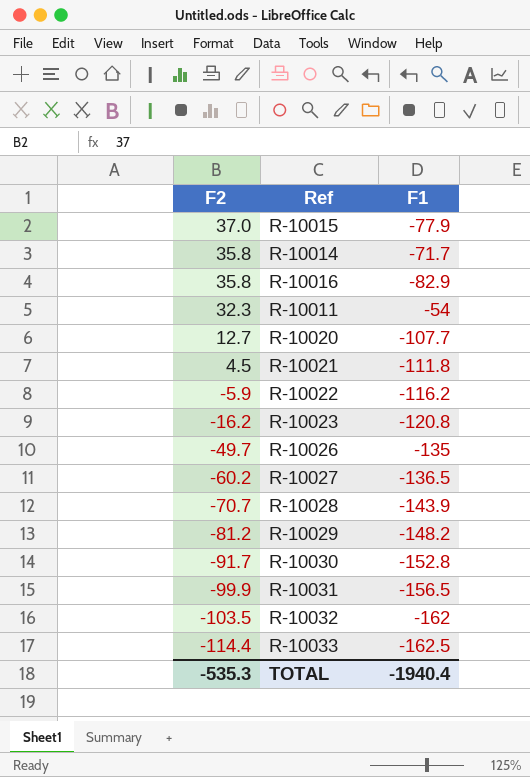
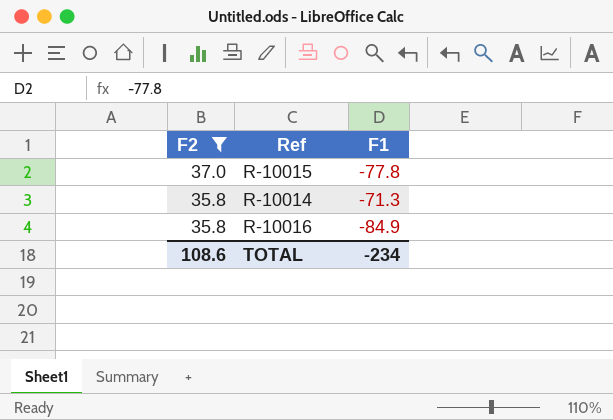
filter: none -> F2 >= 35.8
R-10015 | F1: -77.9 -> -77.8
R-10014 | F1: -71.7 -> -71.3
R-10016 | F1: -82.9 -> -84.9
TOTAL | F2: -535.3 -> 108.6
TOTAL | F1: -1940.4 -> -234

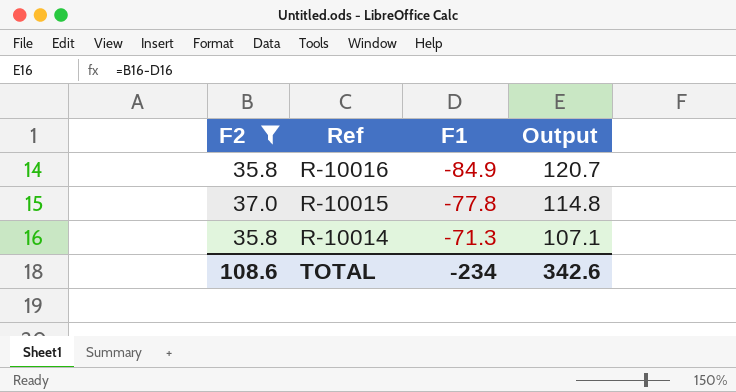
row order: F2 descending -> Ref descending
column Output | formula: none -> [F2] - [F1]

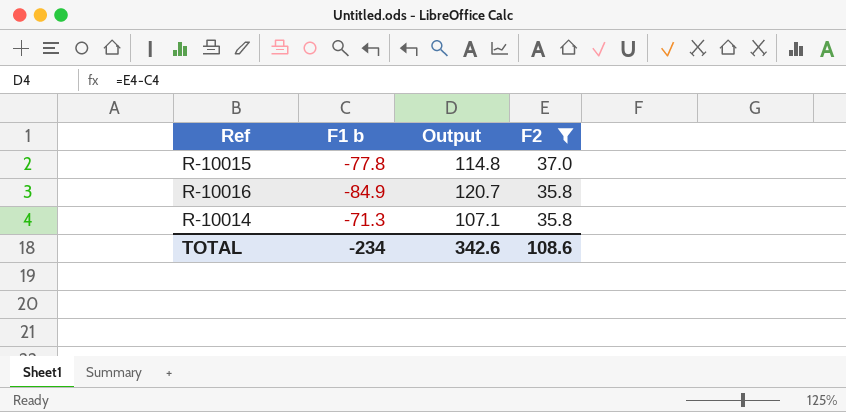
row order: Ref descending -> F2 descending
column name: F1 -> F1 b
column F2 | position: 1 -> 4

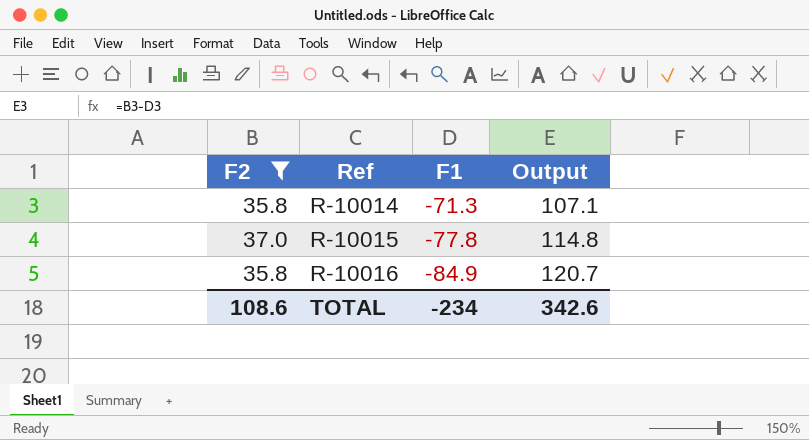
row order: F2 descending -> Ref ascending
column F2 | position: 4 -> 1
column name: F1 b -> F1

